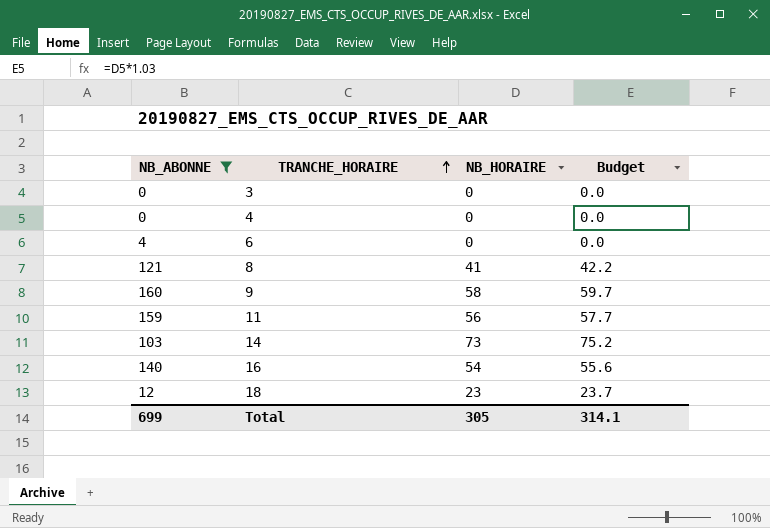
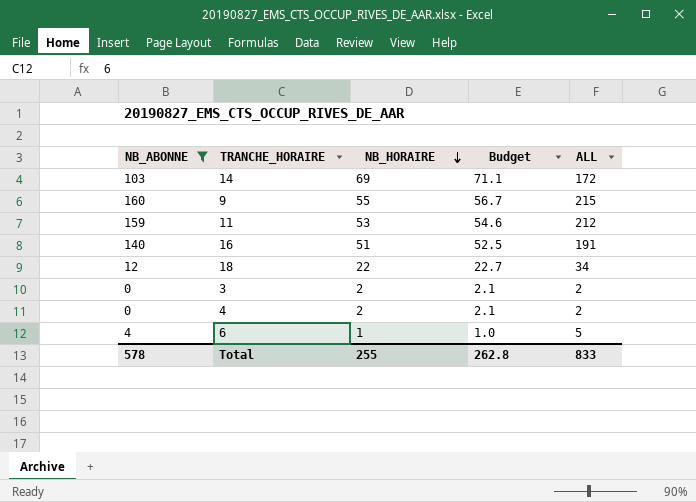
row order: TRANCHE_HORAIRE ascending -> NB_HORAIRE descending
column ALL | formula: none -> [NB_ABONNE] + [NB_HORAIRE]
row 8: 121 | 41 | 42.2 -> none
14 | NB_HORAIRE: 73 -> 69
14 | Budget: 75.2 -> 71.1
9 | NB_HORAIRE: 58 -> 55
9 | Budget: 59.7 -> 56.7
11 | NB_HORAIRE: 56 -> 53
11 | Budget: 57.7 -> 54.6
16 | NB_HORAIRE: 54 -> 51
16 | Budget: 55.6 -> 52.5
18 | NB_HORAIRE: 23 -> 22
18 | Budget: 23.7 -> 22.7
3 | NB_HORAIRE: 0 -> 2
3 | Budget: 0.0 -> 2.1
4 | NB_HORAIRE: 0 -> 2
4 | Budget: 0.0 -> 2.1
6 | NB_HORAIRE: 0 -> 1
6 | Budget: 0.0 -> 1.0
Total | NB_ABONNE: 699 -> 578
Total | NB_HORAIRE: 305 -> 255
Total | Budget: 314.1 -> 262.8

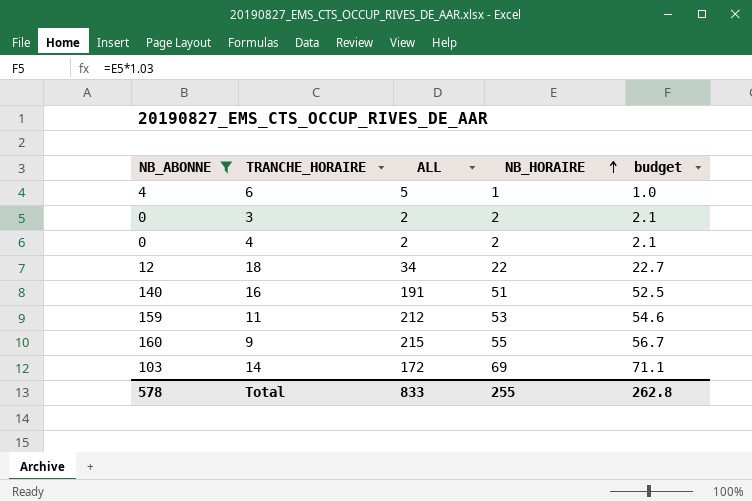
row order: NB_HORAIRE descending -> NB_HORAIRE ascending
column ALL | position: 5 -> 3
column name: Budget -> budget

